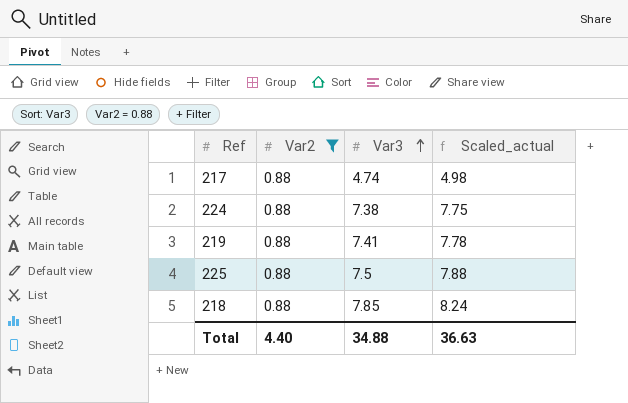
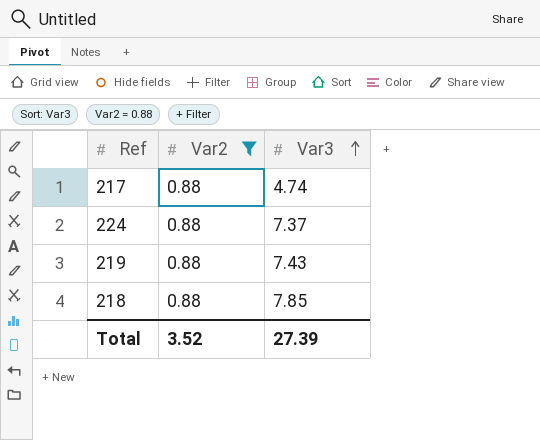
column Scaled_actual | formula: [Var3] * 1.05 -> none
row 225: 0.88 | 7.5 | 7.88 -> none
224 | Var3: 7.38 -> 7.37
219 | Var3: 7.41 -> 7.43
Total | Var2: 4.40 -> 3.52
Total | Var3: 34.88 -> 27.39

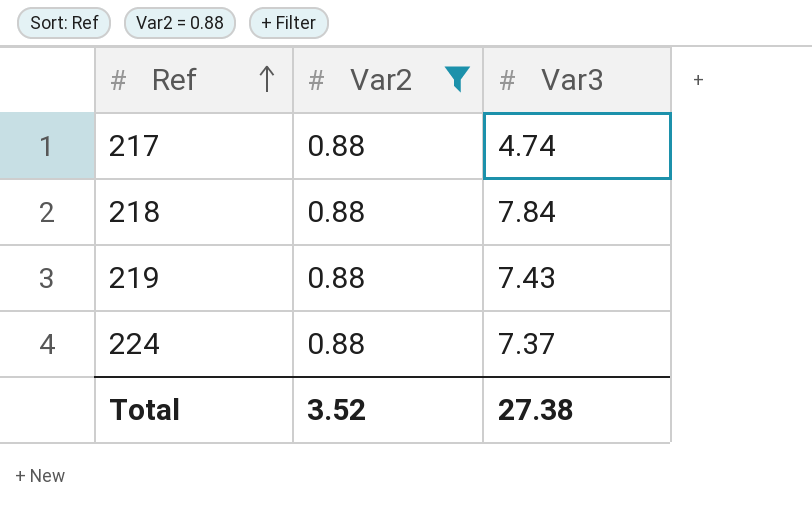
row order: Var3 ascending -> Ref ascending
218 | Var3: 7.85 -> 7.84
Total | Var3: 27.39 -> 27.38

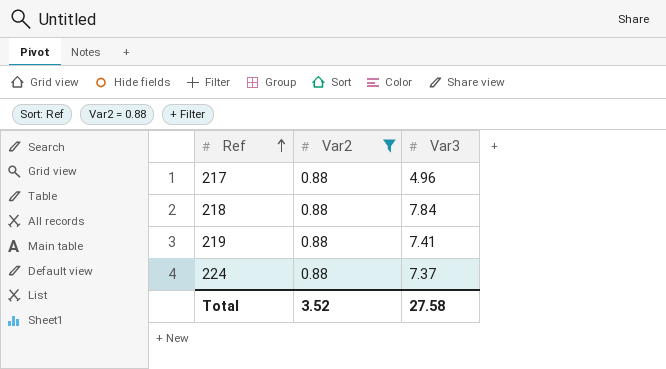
217 | Var3: 4.74 -> 4.96
219 | Var3: 7.43 -> 7.41
Total | Var3: 27.38 -> 27.58

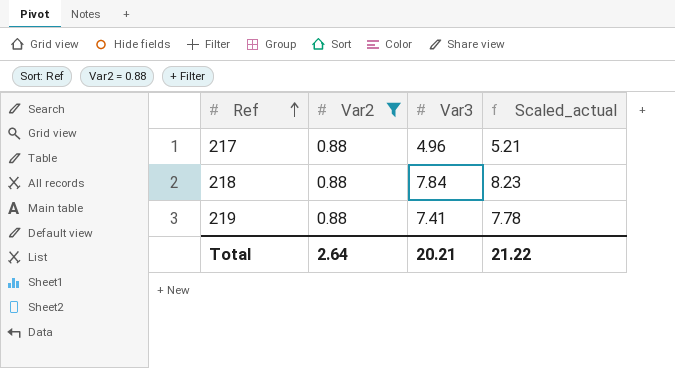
column Scaled_actual | formula: none -> [Var3] * 1.05
row 224: 0.88 | 7.37 -> none
Total | Var2: 3.52 -> 2.64
Total | Var3: 27.58 -> 20.21

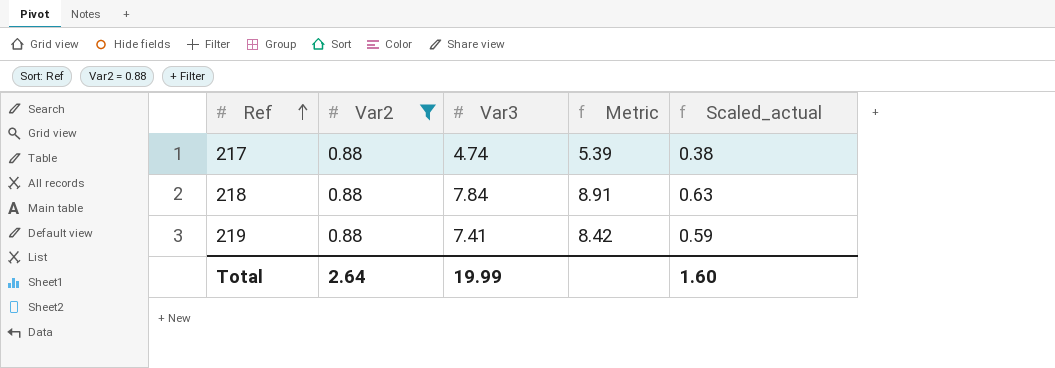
column Metric | formula: none -> [Var3] / [Var2]
column Scaled_actual | formula: [Var3] * 1.05 -> [Var3] * 0.08
217 | Var3: 4.96 -> 4.74
Total | Var3: 20.21 -> 19.99
Total | Scaled_actual: 21.22 -> 1.60

